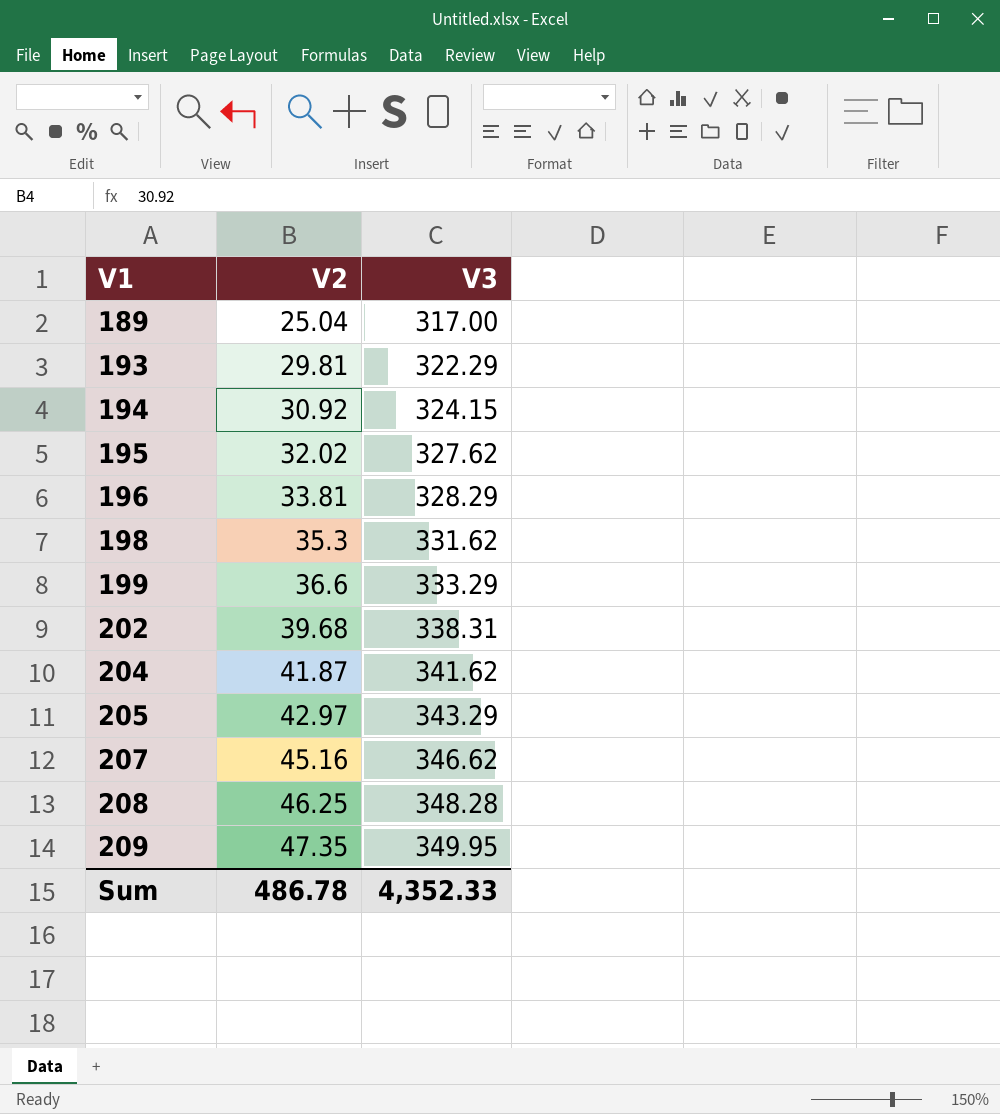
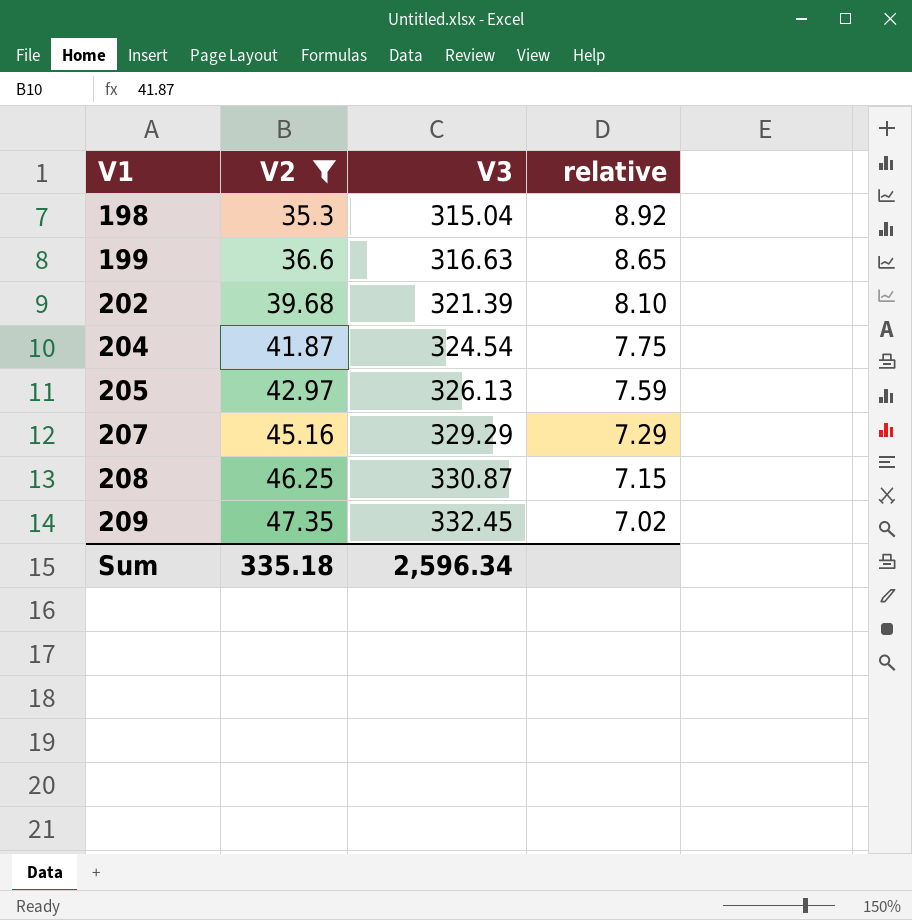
filter: none -> V2 >= 35.3
column relative | formula: none -> [V3] / [V2]
198 | V3: 331.62 -> 315.04
199 | V3: 333.29 -> 316.63
202 | V3: 338.31 -> 321.39
204 | V3: 341.62 -> 324.54
205 | V3: 343.29 -> 326.13
207 | V3: 346.62 -> 329.29
208 | V3: 348.28 -> 330.87
209 | V3: 349.95 -> 332.45
Sum | V2: 486.78 -> 335.18
Sum | V3: 4,352.33 -> 2,596.34

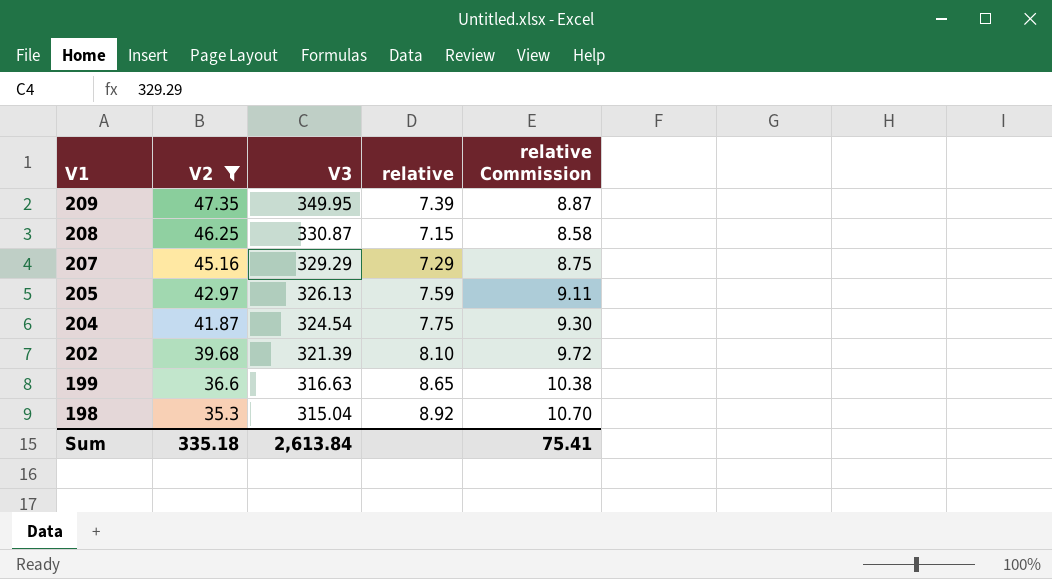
row order: V1 ascending -> V1 descending
column relative Commission | formula: none -> [relative] * 1.2
209 | V3: 332.45 -> 349.95
209 | relative: 7.02 -> 7.39
Sum | V3: 2,596.34 -> 2,613.84

